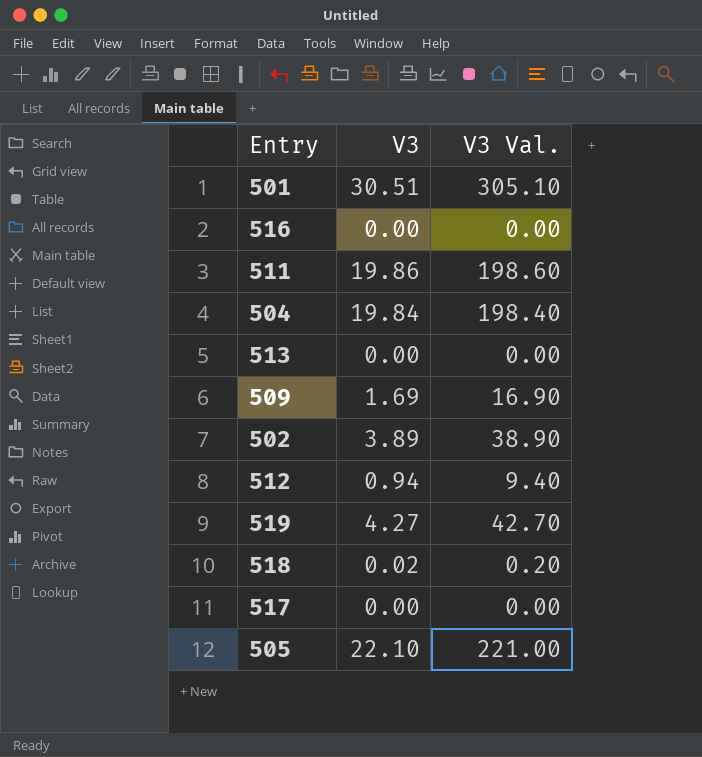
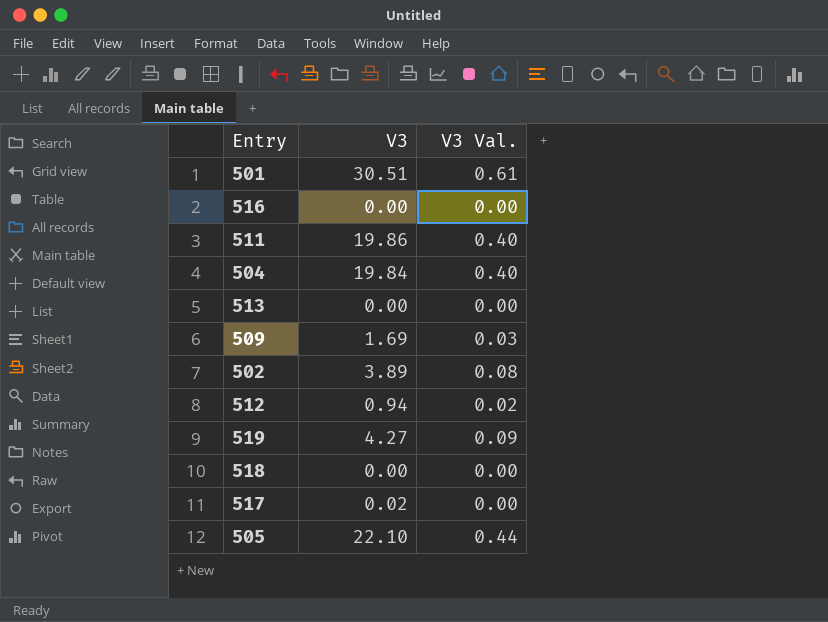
column V3 Val. | formula: [V3] * 10 -> [V3] * 0.02
518 | V3: 0.02 -> 0.00
517 | V3: 0.00 -> 0.02

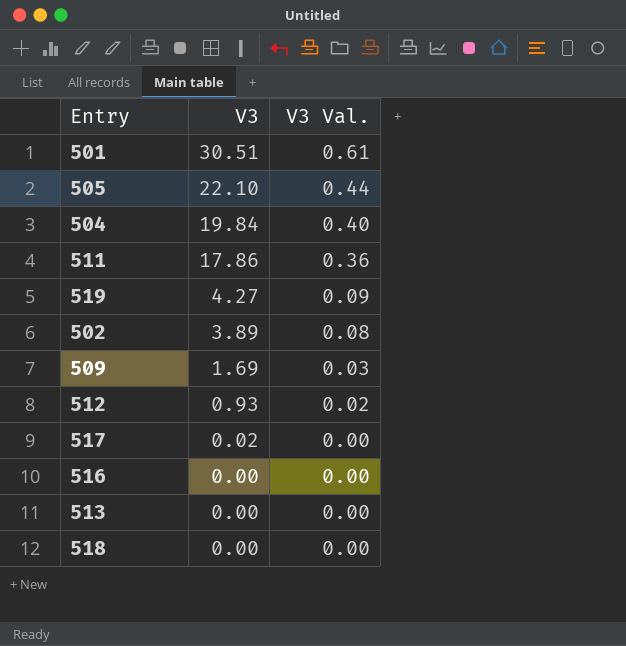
row order: none -> V3 descending
511 | V3: 19.86 -> 17.86
511 | V3 Val.: 0.40 -> 0.36
512 | V3: 0.94 -> 0.93

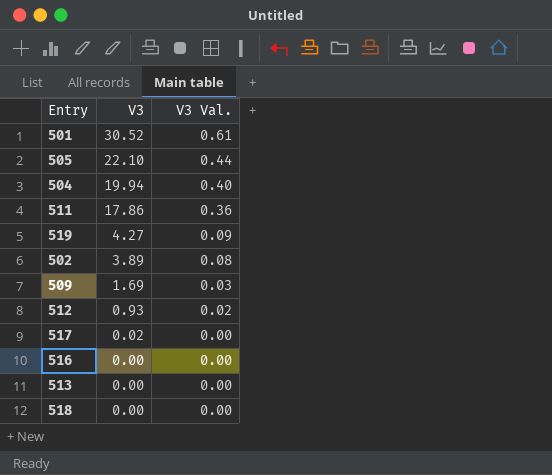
501 | V3: 30.51 -> 30.52
504 | V3: 19.84 -> 19.94

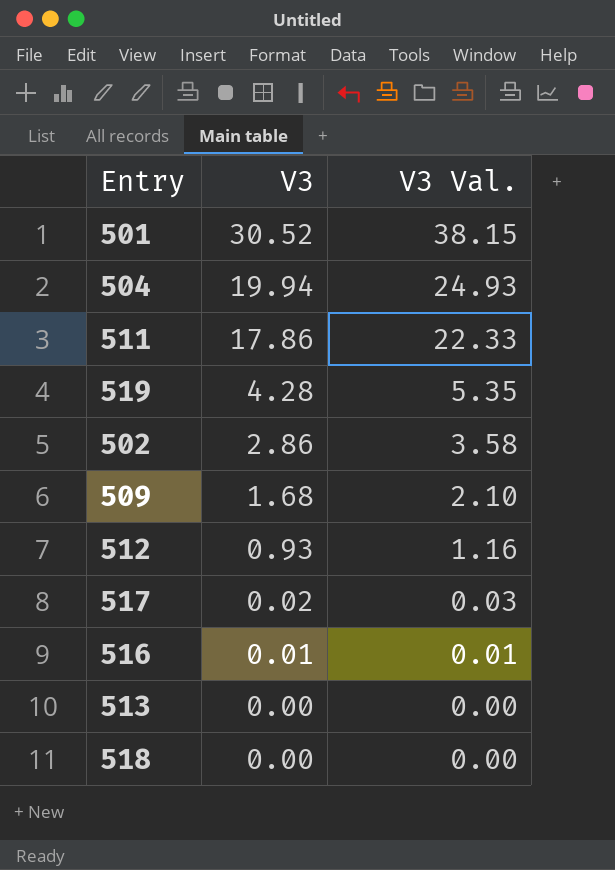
column V3 Val. | formula: [V3] * 0.02 -> [V3] * 1.25
row 505: 22.10 | 0.44 -> none
519 | V3: 4.27 -> 4.28
502 | V3: 3.89 -> 2.86
509 | V3: 1.69 -> 1.68
516 | V3: 0.00 -> 0.01

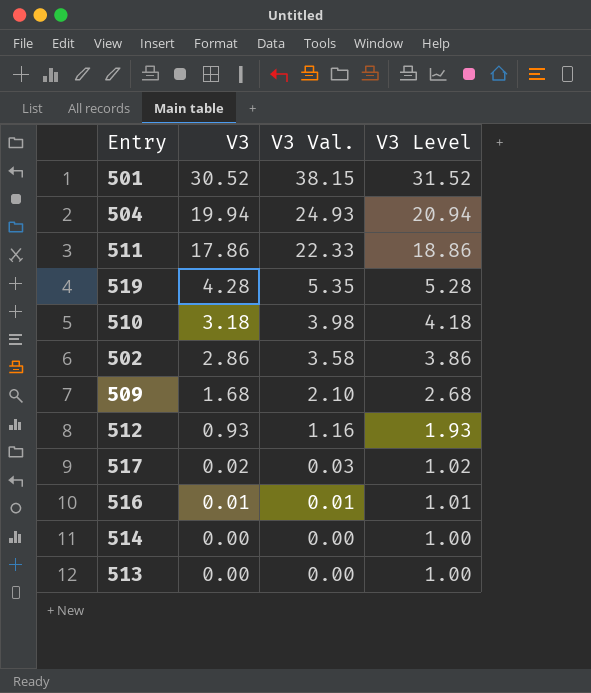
column V3 Level | formula: none -> [V3] + 1
row 518: 0.00 | 0.00 -> none
row 510: none -> 3.18 | 3.98 | 4.18
row 514: none -> 0.00 | 0.00 | 1.00

